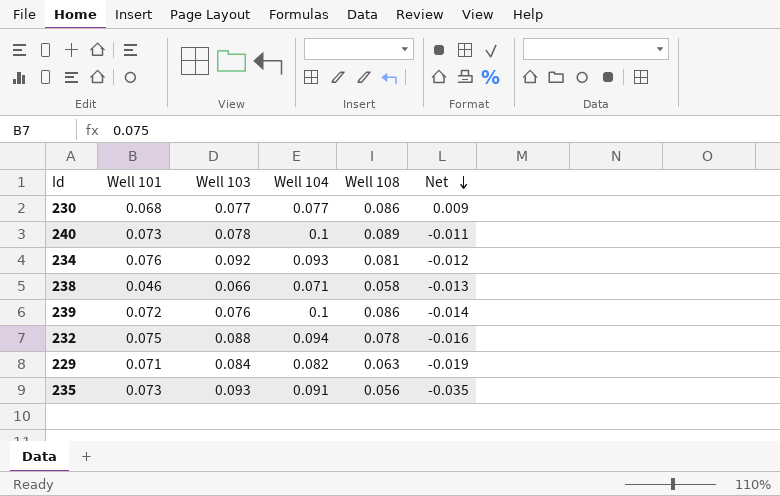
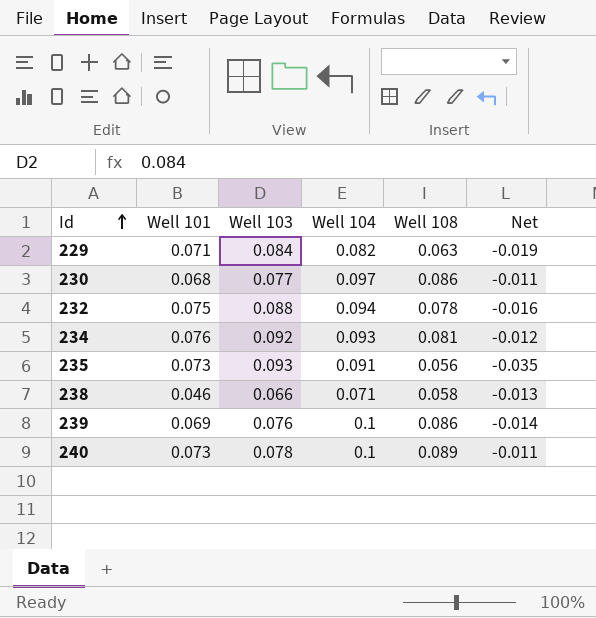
row order: Net descending -> Id ascending
230 | Well 104: 0.077 -> 0.097
230 | Net: 0.009 -> -0.011
239 | Well 101: 0.072 -> 0.069

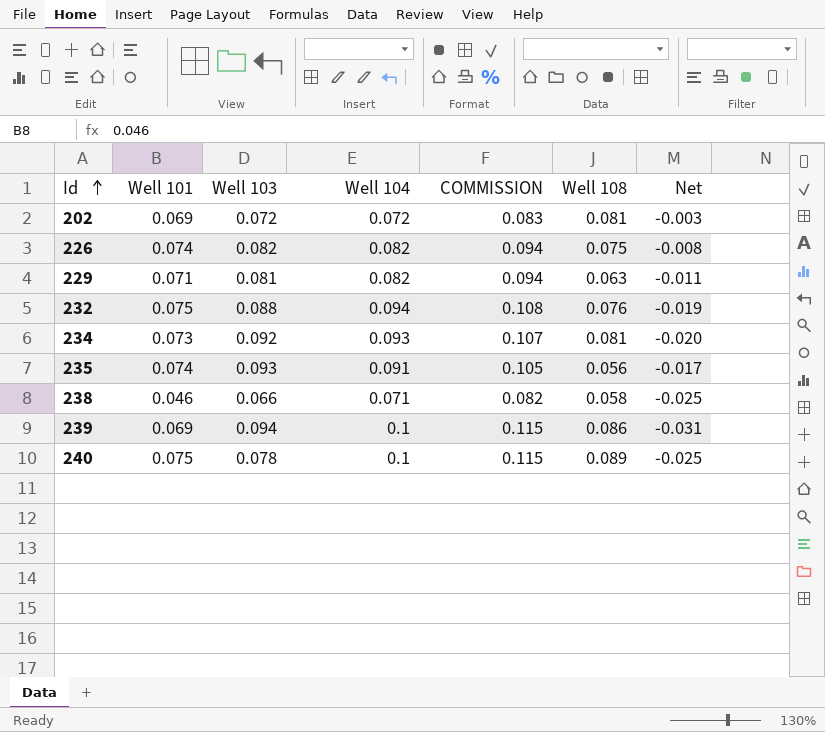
column COMMISSION | formula: none -> [Well 104] * 1.15
column Net | formula: [Well 108] - [Well 104] -> [Well 101] - [Well 104]
row 230: 0.068 | 0.077 | 0.097 | 0.086 | -0.011 -> none
row 202: none -> 0.069 | 0.072 | 0.072 | 0.083 | 0.081 | -0.003
row 226: none -> 0.074 | 0.082 | 0.082 | 0.094 | 0.075 | -0.008
229 | Well 103: 0.084 -> 0.081
232 | Well 108: 0.078 -> 0.076
234 | Well 101: 0.076 -> 0.073
235 | Well 101: 0.073 -> 0.074
239 | Well 103: 0.076 -> 0.094
240 | Well 101: 0.073 -> 0.075

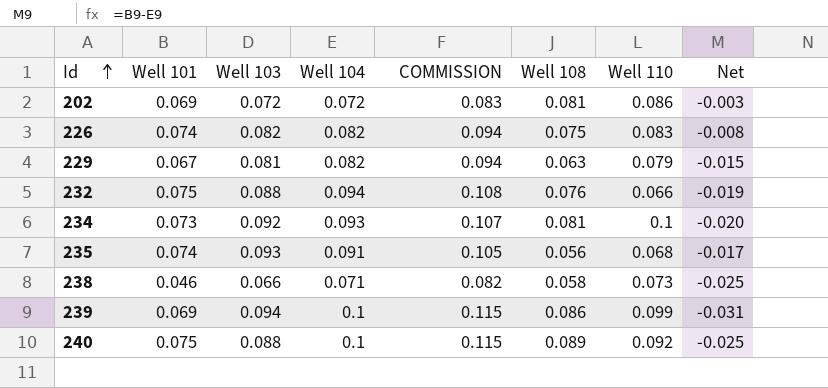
column Well 110 | position: none -> 7
229 | Well 101: 0.071 -> 0.067
229 | Net: -0.011 -> -0.015
240 | Well 103: 0.078 -> 0.088

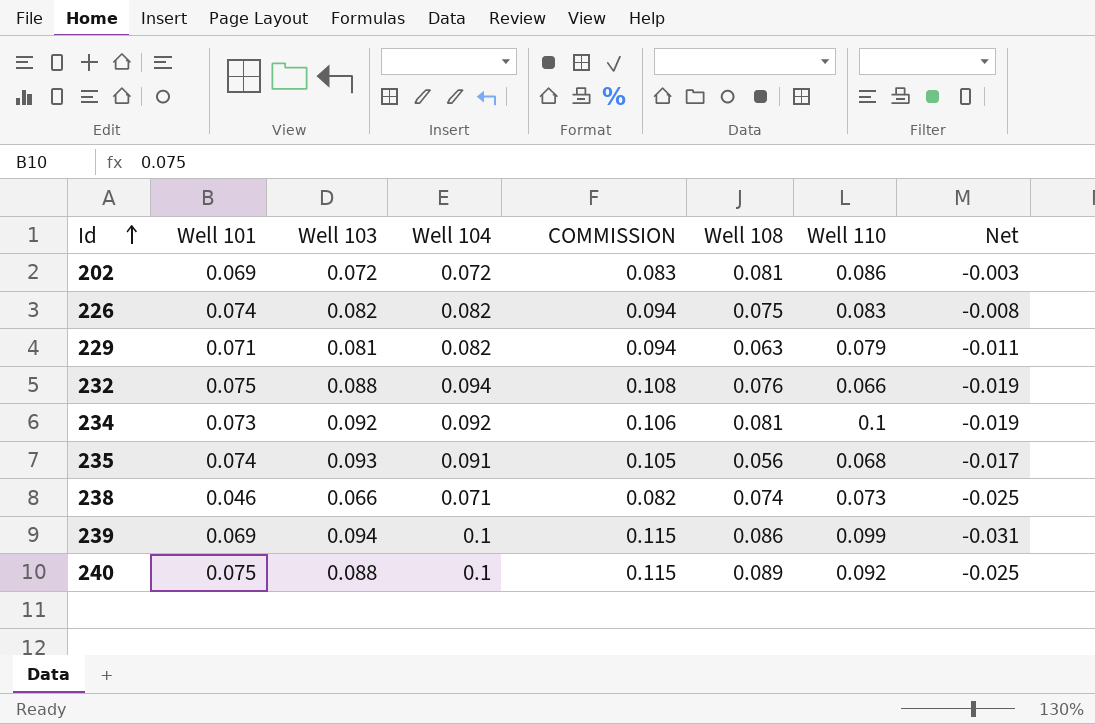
229 | Well 101: 0.067 -> 0.071
229 | Net: -0.015 -> -0.011
234 | Well 104: 0.093 -> 0.092
234 | COMMISSION: 0.107 -> 0.106
234 | Net: -0.020 -> -0.019
238 | Well 108: 0.058 -> 0.074

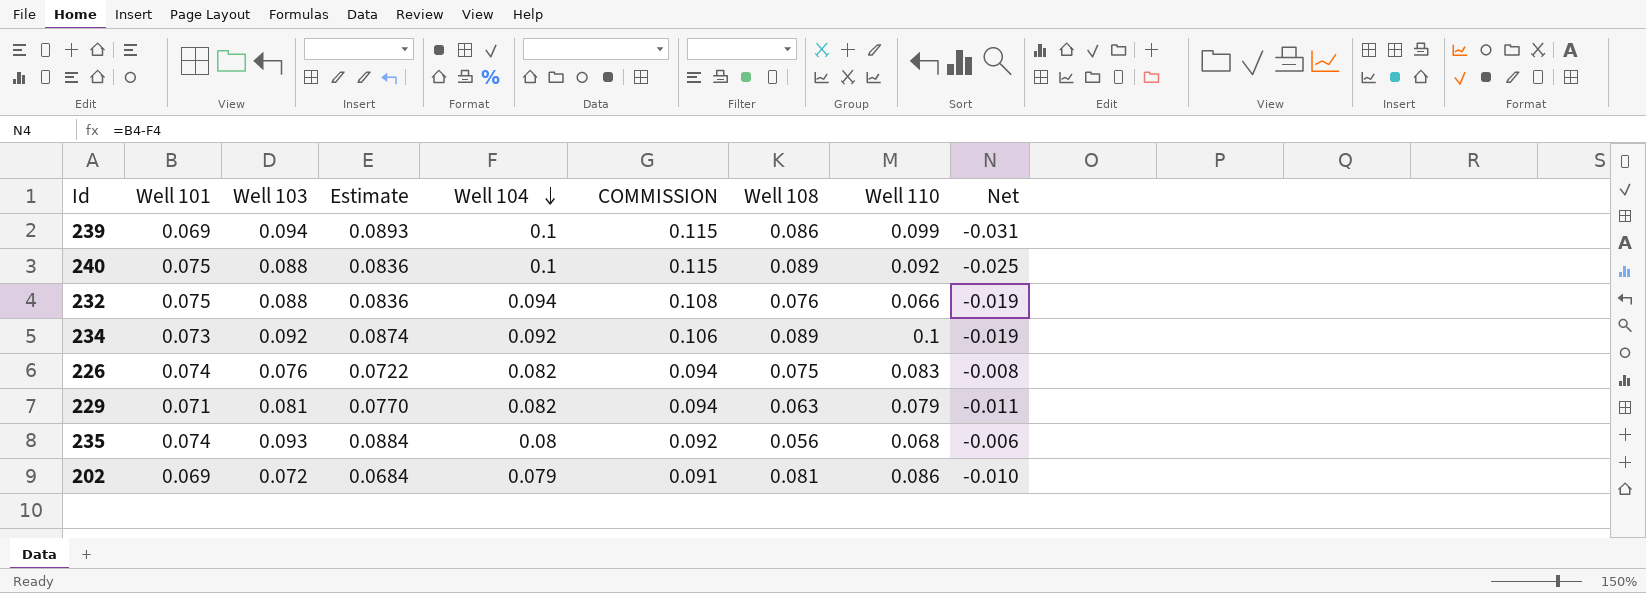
row order: Id ascending -> Well 104 descending
column Estimate | formula: none -> [Well 103] * 0.95
row 238: 0.046 | 0.066 | 0.071 | 0.082 | 0.074 | 0.073 | -0.025 -> none
234 | Well 108: 0.081 -> 0.089
226 | Well 103: 0.082 -> 0.076
235 | Well 104: 0.091 -> 0.08
235 | COMMISSION: 0.105 -> 0.092
235 | Net: -0.017 -> -0.006
202 | Well 104: 0.072 -> 0.079
202 | COMMISSION: 0.083 -> 0.091
202 | Net: -0.003 -> -0.010

